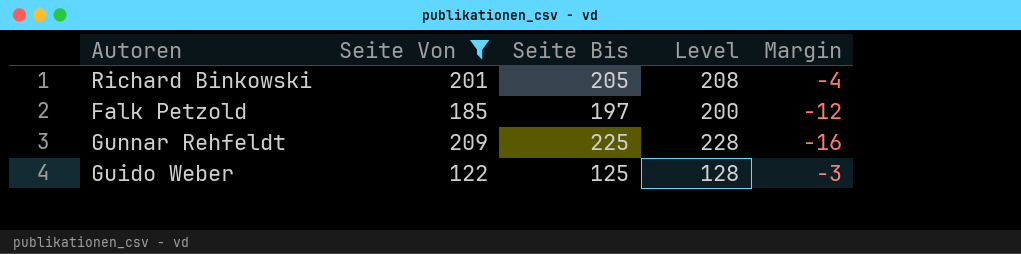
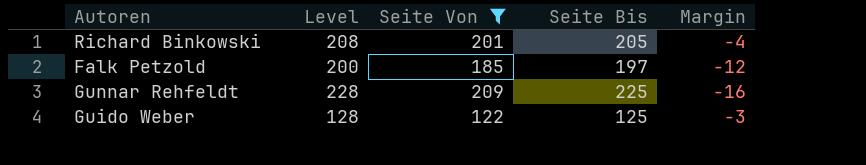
column Level | position: 4 -> 2

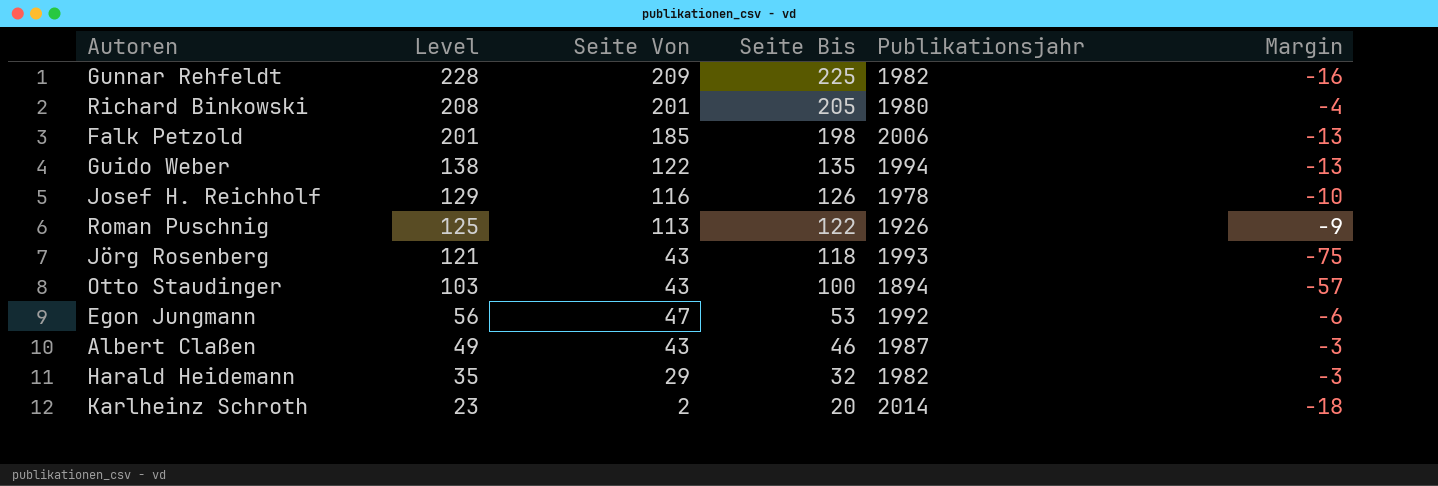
filter: Seite Von >= 122 -> none
row order: none -> Level descending
column Publikationsjahr | position: none -> 5
Falk Petzold | Level: 200 -> 201
Falk Petzold | Seite Bis: 197 -> 198
Falk Petzold | Margin: -12 -> -13
Guido Weber | Level: 128 -> 138
Guido Weber | Seite Bis: 125 -> 135
Guido Weber | Margin: -3 -> -13

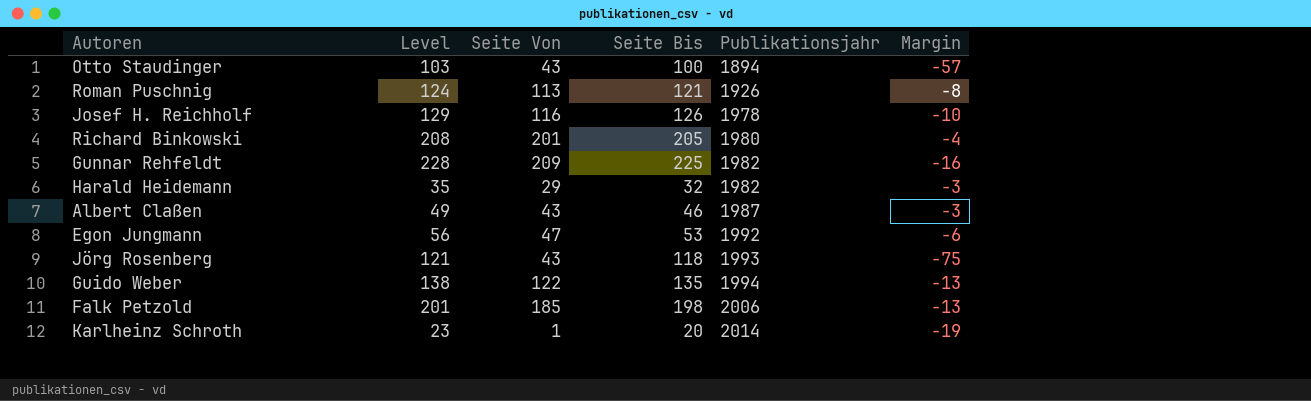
row order: Level descending -> Publikationsjahr ascending
Roman Puschnig | Level: 125 -> 124
Roman Puschnig | Seite Bis: 122 -> 121
Roman Puschnig | Margin: -9 -> -8
Karlheinz Schroth | Seite Von: 2 -> 1
Karlheinz Schroth | Margin: -18 -> -19

